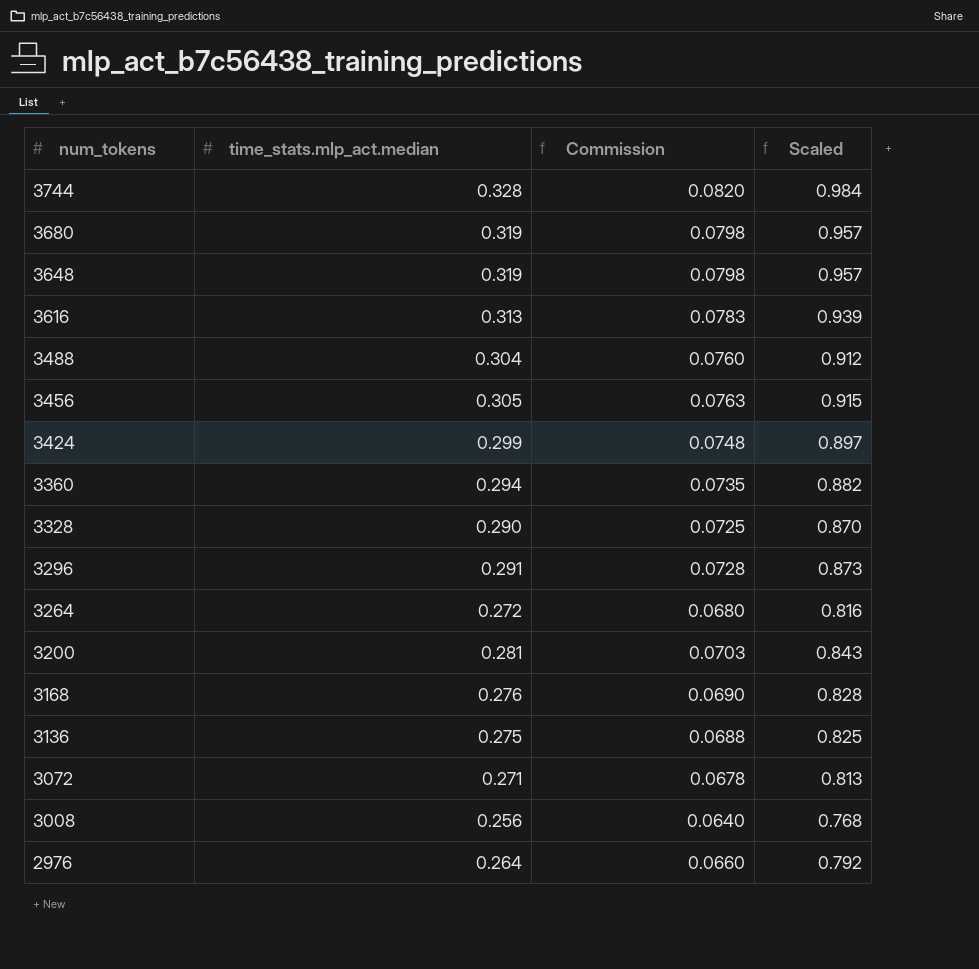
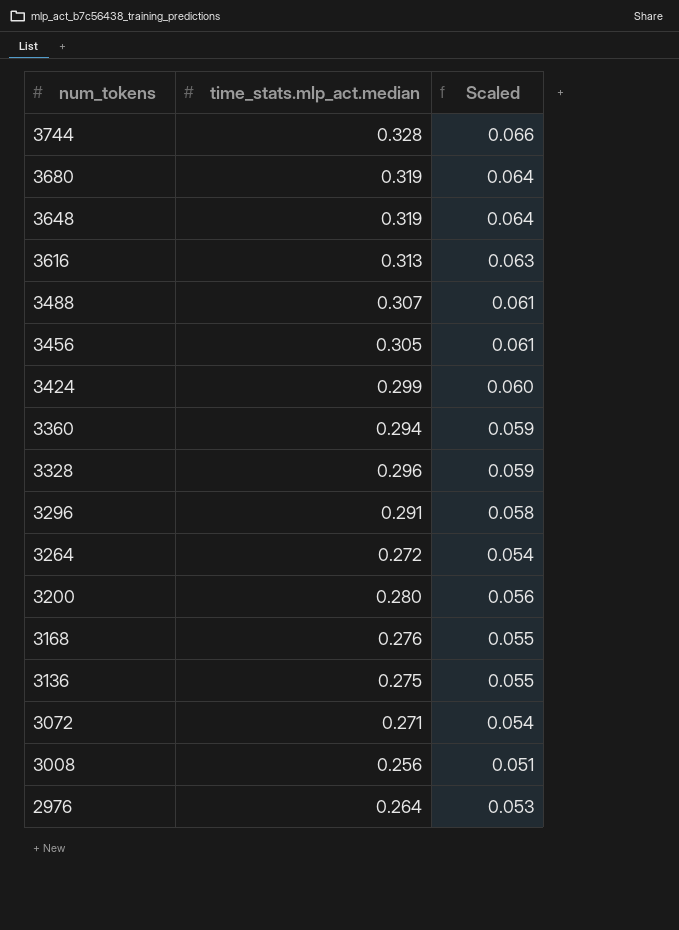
column Commission | formula: [time_stats.mlp_act.median] * 0.25 -> none
column Scaled | formula: [time_stats.mlp_act.median] * 3 -> [time_stats.mlp_act.median] * 0.2
3488 | time_stats.mlp_act.median: 0.304 -> 0.307
3328 | time_stats.mlp_act.median: 0.290 -> 0.296
3200 | time_stats.mlp_act.median: 0.281 -> 0.280

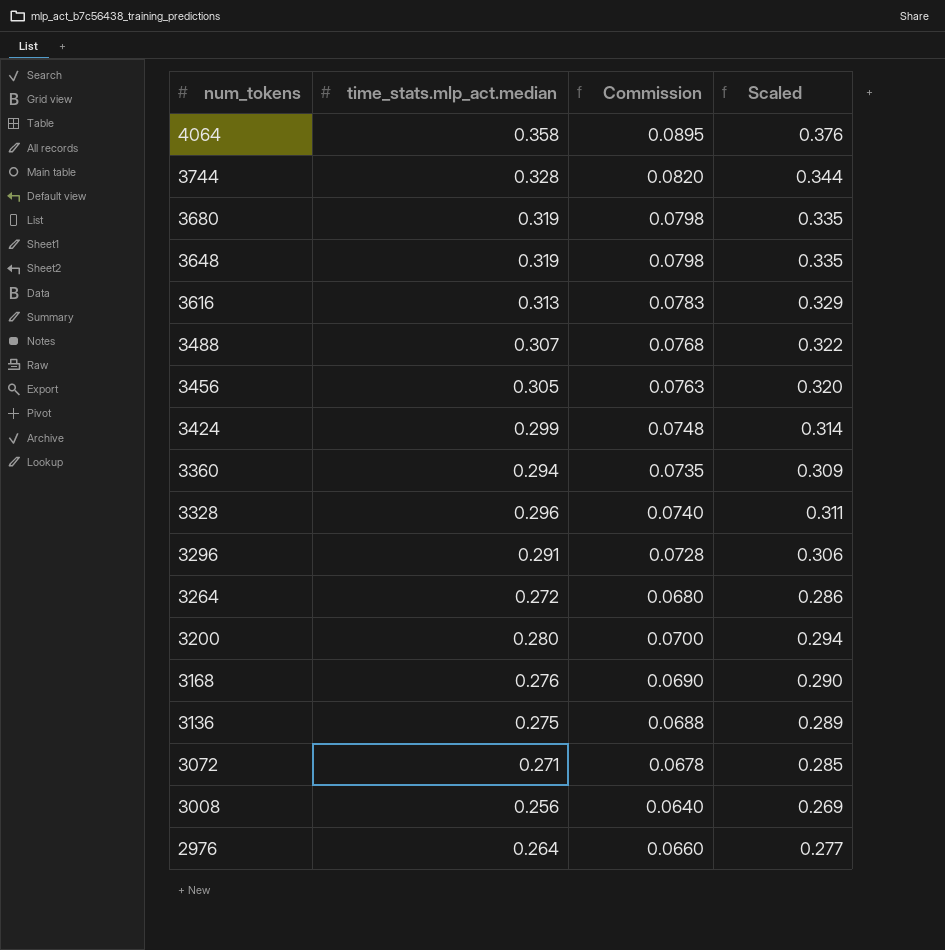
column Commission | formula: none -> [time_stats.mlp_act.median] * 0.25
column Scaled | formula: [time_stats.mlp_act.median] * 0.2 -> [time_stats.mlp_act.median] * 1.05
row 4064: none -> 0.358 | 0.0895 | 0.376

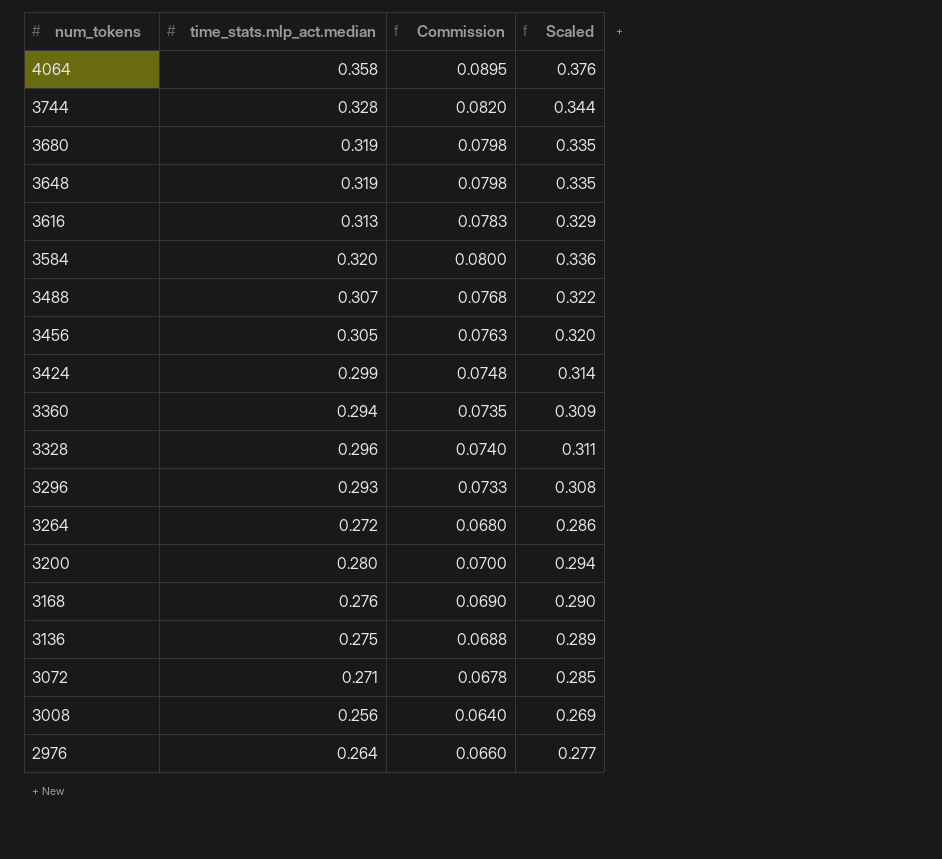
row 3584: none -> 0.320 | 0.0800 | 0.336
3296 | time_stats.mlp_act.median: 0.291 -> 0.293
3296 | Commission: 0.0728 -> 0.0733
3296 | Scaled: 0.306 -> 0.308

